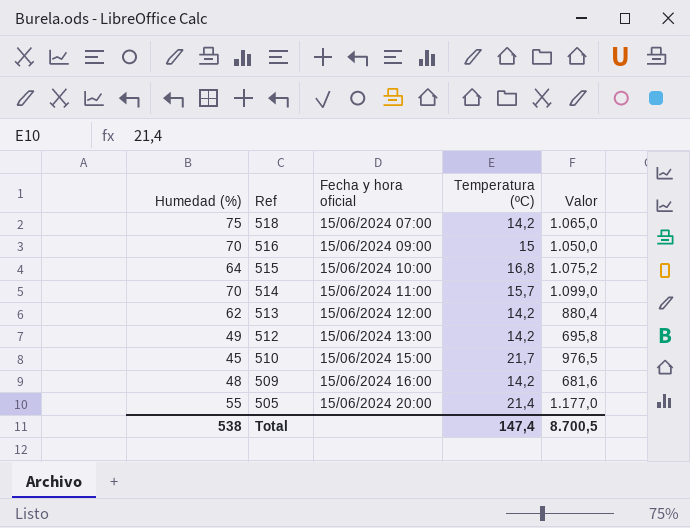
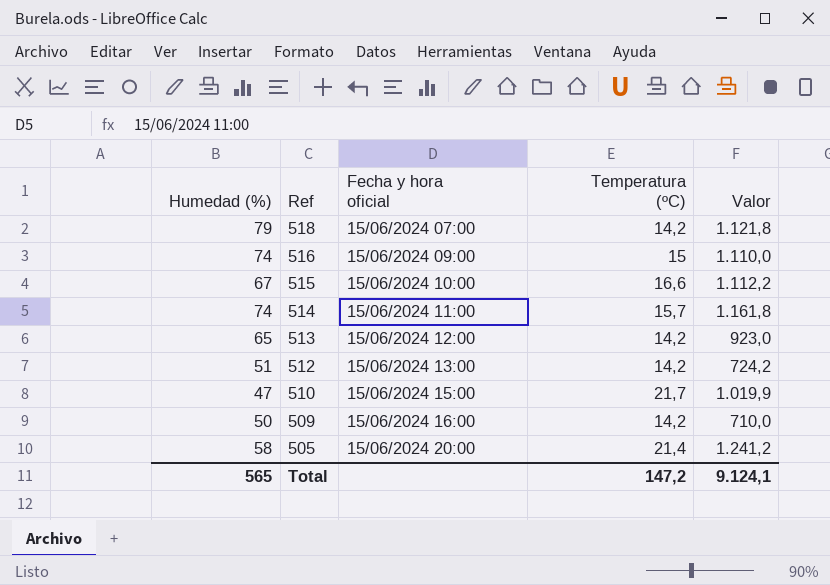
518 | Humedad (%): 75 -> 79
518 | Valor: 1.065,0 -> 1.121,8
516 | Humedad (%): 70 -> 74
516 | Valor: 1.050,0 -> 1.110,0
515 | Humedad (%): 64 -> 67
515 | Temperatura (ºC): 16,8 -> 16,6
515 | Valor: 1.075,2 -> 1.112,2
514 | Humedad (%): 70 -> 74
514 | Valor: 1.099,0 -> 1.161,8
513 | Humedad (%): 62 -> 65
513 | Valor: 880,4 -> 923,0
512 | Humedad (%): 49 -> 51
512 | Valor: 695,8 -> 724,2
510 | Humedad (%): 45 -> 47
510 | Valor: 976,5 -> 1.019,9
509 | Humedad (%): 48 -> 50
509 | Valor: 681,6 -> 710,0
505 | Humedad (%): 55 -> 58
505 | Valor: 1.177,0 -> 1.241,2
Total | Humedad (%): 538 -> 565
Total | Temperatura (ºC): 147,4 -> 147,2
Total | Valor: 8.700,5 -> 9.124,1

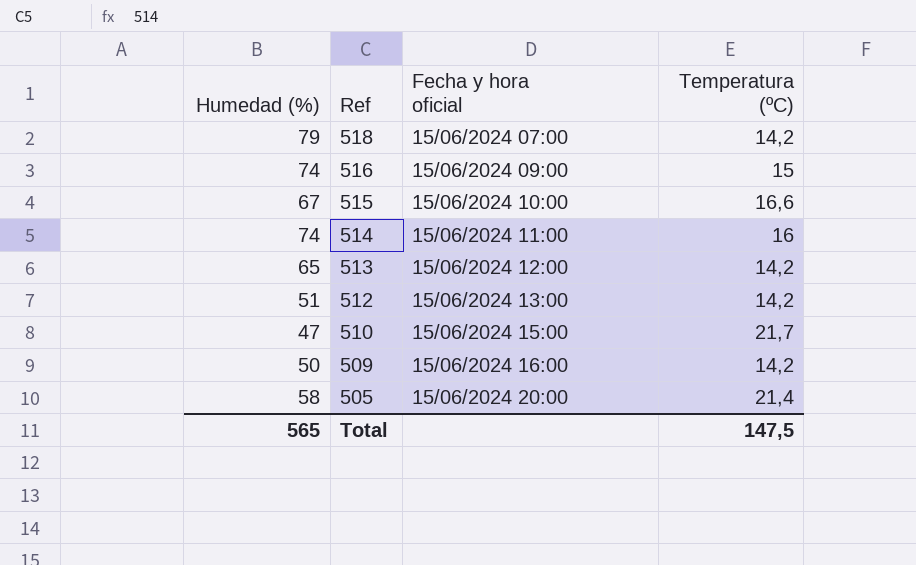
column Valor | formula: [Humedad (%)] * [Temperatura (ºC)] -> none
514 | Temperatura (ºC): 15,7 -> 16
Total | Temperatura (ºC): 147,2 -> 147,5

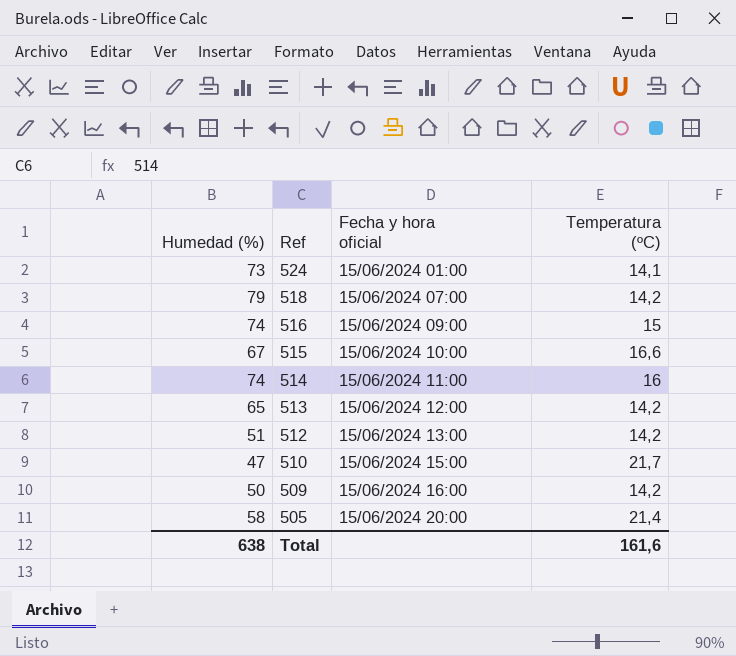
row 524: none -> 73 | 15/06/2024 01:00 | 14,1
Total | Humedad (%): 565 -> 638
Total | Temperatura (ºC): 147,5 -> 161,6

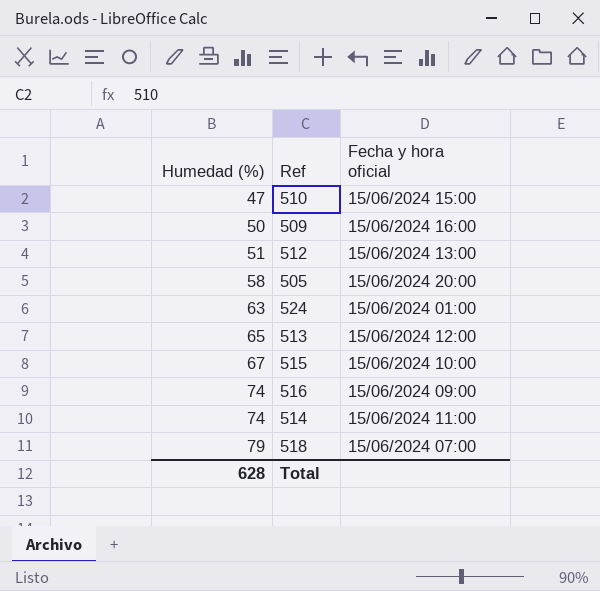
row order: Ref descending -> Humedad (%) ascending
column Temperatura (ºC) | position: 4 -> none
524 | Humedad (%): 73 -> 63
Total | Humedad (%): 638 -> 628

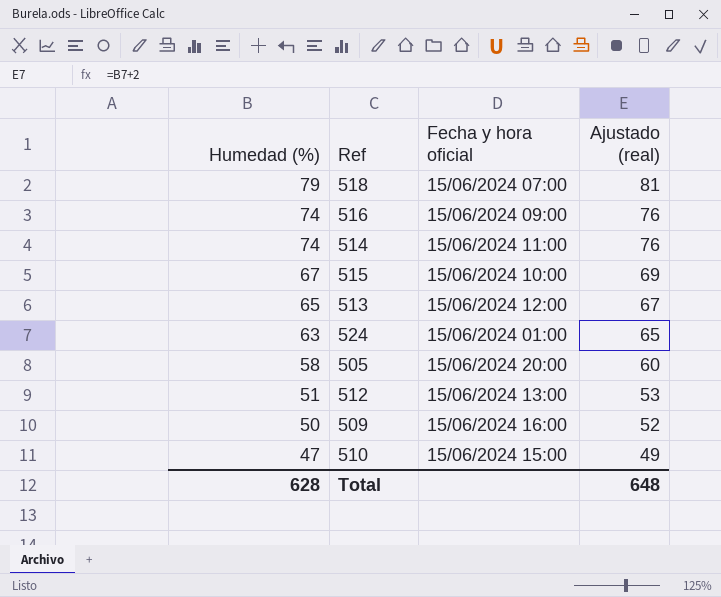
row order: Humedad (%) ascending -> Humedad (%) descending
column Ajustado (real) | formula: none -> [Humedad (%)] + 2

